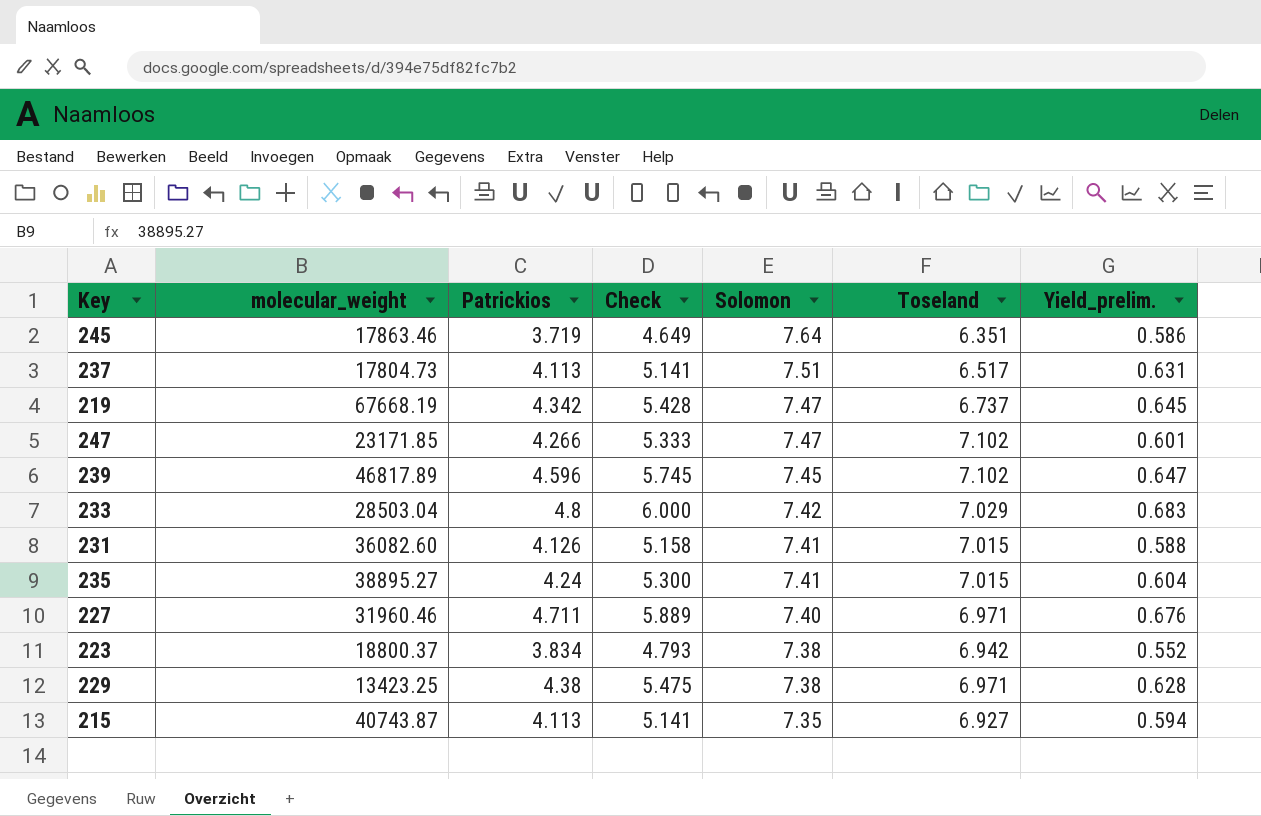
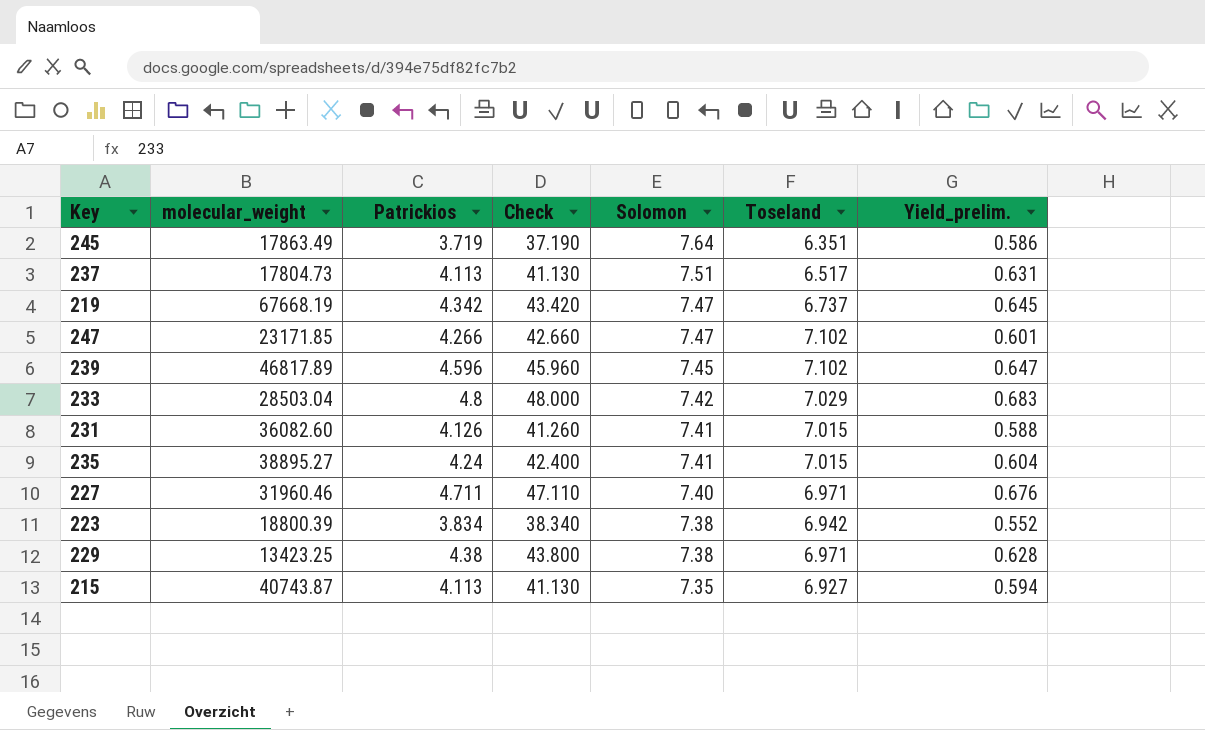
column Check | formula: [Patrickios] * 1.25 -> [Patrickios] * 10
245 | molecular_weight: 17863.46 -> 17863.49
223 | molecular_weight: 18800.37 -> 18800.39

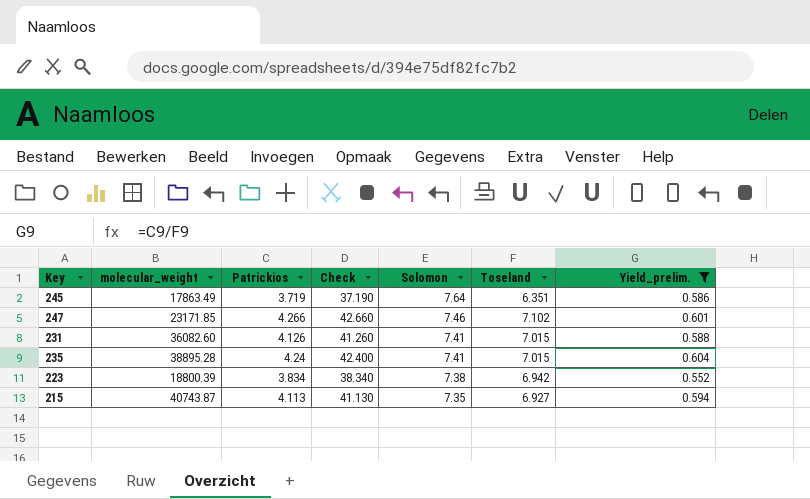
filter: none -> Yield_prelim. <= 0.604
247 | Solomon: 7.47 -> 7.46
235 | molecular_weight: 38895.27 -> 38895.28

